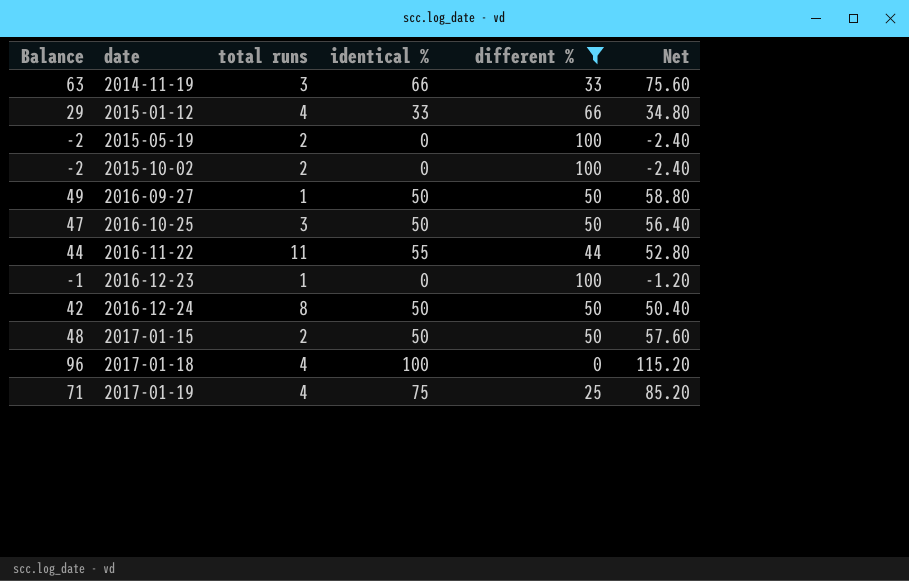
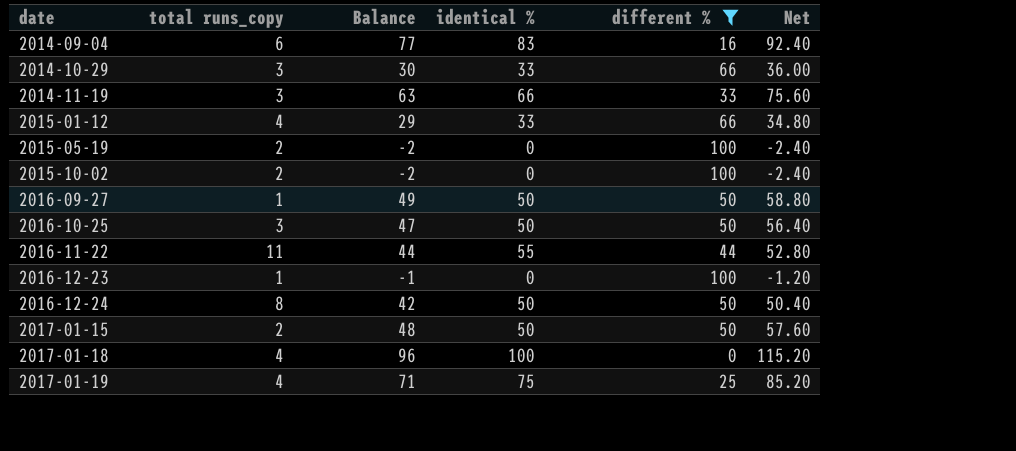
column name: total runs -> total runs_copy
column Balance | position: 1 -> 3
row 2014-09-04: none -> 6 | 77 | 83 | 16 | 92.40
row 2014-10-29: none -> 3 | 30 | 33 | 66 | 36.00

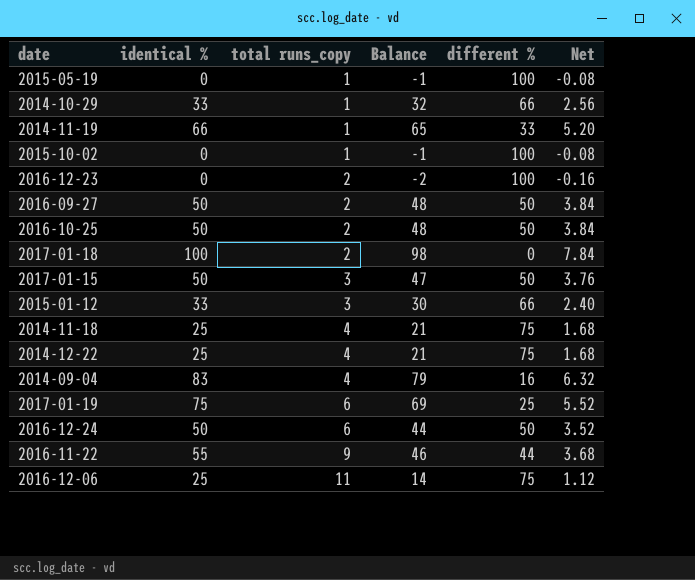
filter: different % != 75 -> none
row order: date ascending -> total runs_copy ascending
column identical % | position: 4 -> 2
column Net | formula: [Balance] * 1.2 -> [Balance] * 0.08
2015-05-19 | total runs_copy: 2 -> 1
2015-05-19 | Balance: -2 -> -1
2014-10-29 | total runs_copy: 3 -> 1
2014-10-29 | Balance: 30 -> 32
2014-11-19 | total runs_copy: 3 -> 1
2014-11-19 | Balance: 63 -> 65
2015-10-02 | total runs_copy: 2 -> 1
2015-10-02 | Balance: -2 -> -1
2016-12-23 | total runs_copy: 1 -> 2
2016-12-23 | Balance: -1 -> -2
2016-09-27 | total runs_copy: 1 -> 2
2016-09-27 | Balance: 49 -> 48
2016-10-25 | total runs_copy: 3 -> 2
2016-10-25 | Balance: 47 -> 48
2017-01-18 | total runs_copy: 4 -> 2
2017-01-18 | Balance: 96 -> 98
2017-01-15 | total runs_copy: 2 -> 3
2017-01-15 | Balance: 48 -> 47
2015-01-12 | total runs_copy: 4 -> 3
2015-01-12 | Balance: 29 -> 30
2014-09-04 | total runs_copy: 6 -> 4
2014-09-04 | Balance: 77 -> 79
2017-01-19 | total runs_copy: 4 -> 6
2017-01-19 | Balance: 71 -> 69
2016-12-24 | total runs_copy: 8 -> 6
2016-12-24 | Balance: 42 -> 44
2016-11-22 | total runs_copy: 11 -> 9
2016-11-22 | Balance: 44 -> 46

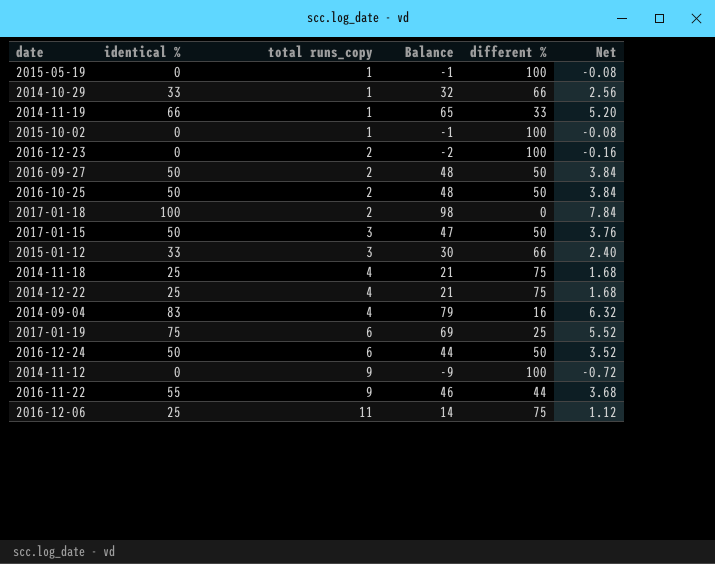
row 2014-11-12: none -> 0 | 9 | -9 | 100 | -0.72

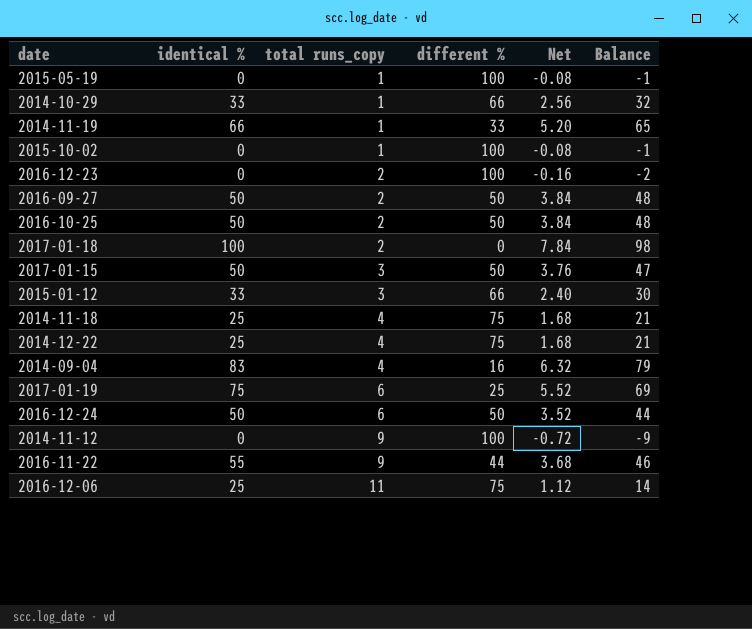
column Balance | position: 4 -> 6

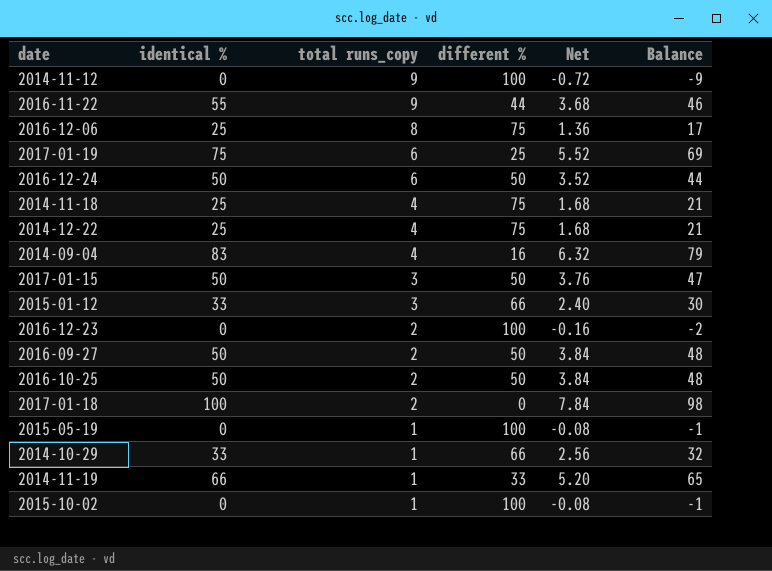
row order: total runs_copy ascending -> total runs_copy descending
2016-12-06 | total runs_copy: 11 -> 8
2016-12-06 | Net: 1.12 -> 1.36
2016-12-06 | Balance: 14 -> 17

